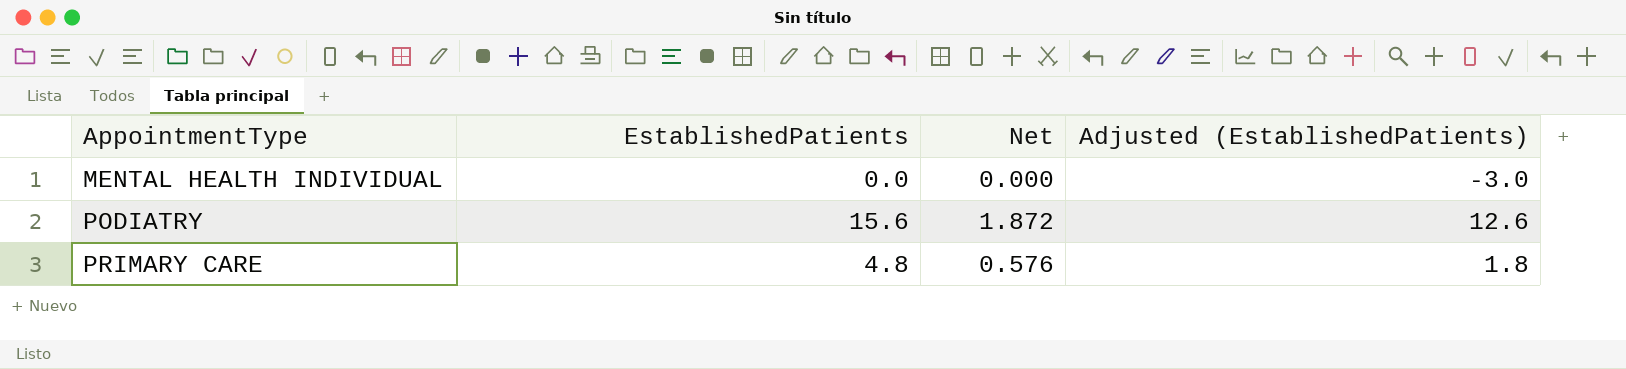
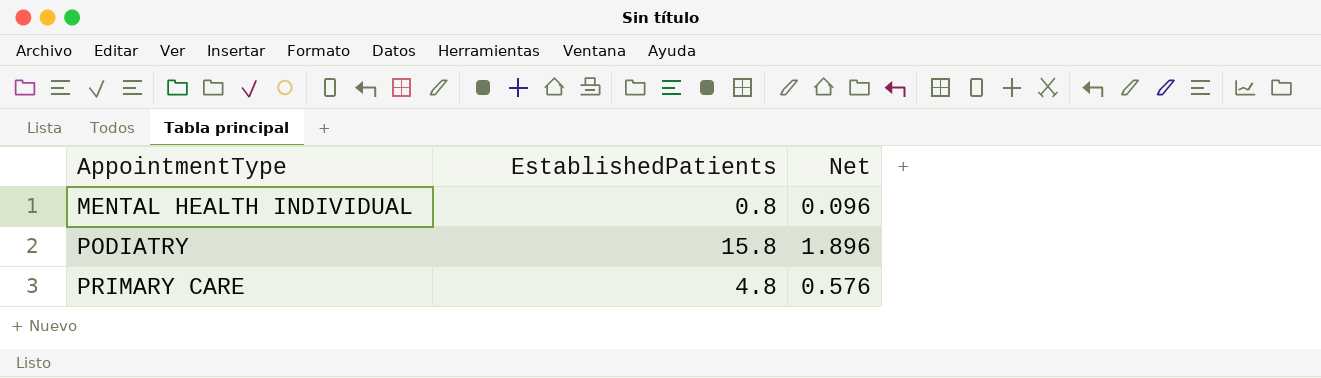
column Adjusted (EstablishedPatients) | formula: [EstablishedPatients] - 3 -> none
MENTAL HEALTH INDIVIDUAL | EstablishedPatients: 0.0 -> 0.8
MENTAL HEALTH INDIVIDUAL | Net: 0.000 -> 0.096
PODIATRY | EstablishedPatients: 15.6 -> 15.8
PODIATRY | Net: 1.872 -> 1.896

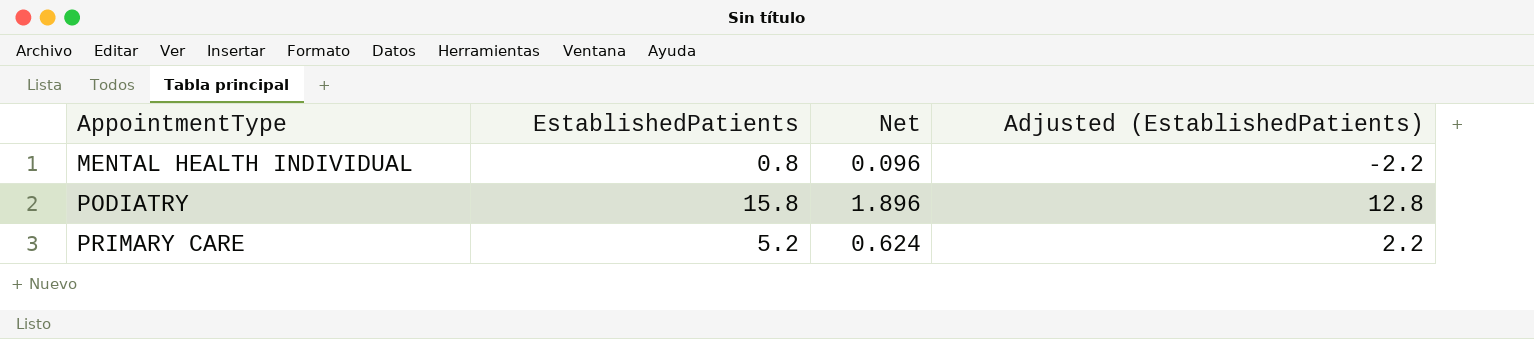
column Adjusted (EstablishedPatients) | formula: none -> [EstablishedPatients] - 3
PRIMARY CARE | EstablishedPatients: 4.8 -> 5.2
PRIMARY CARE | Net: 0.576 -> 0.624

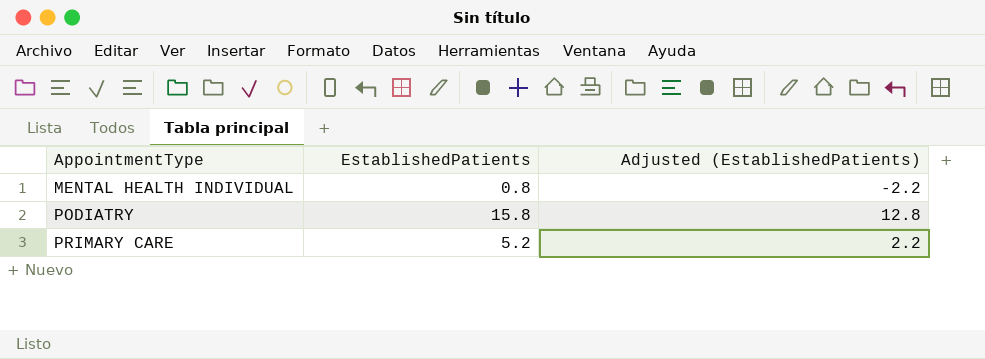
column Net | formula: [EstablishedPatients] * 0.12 -> none

